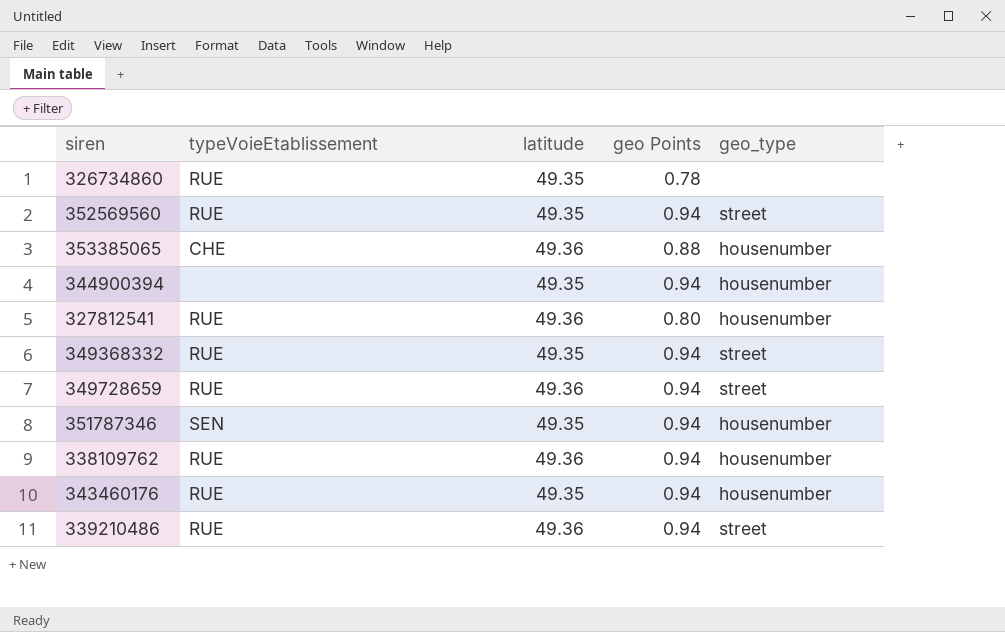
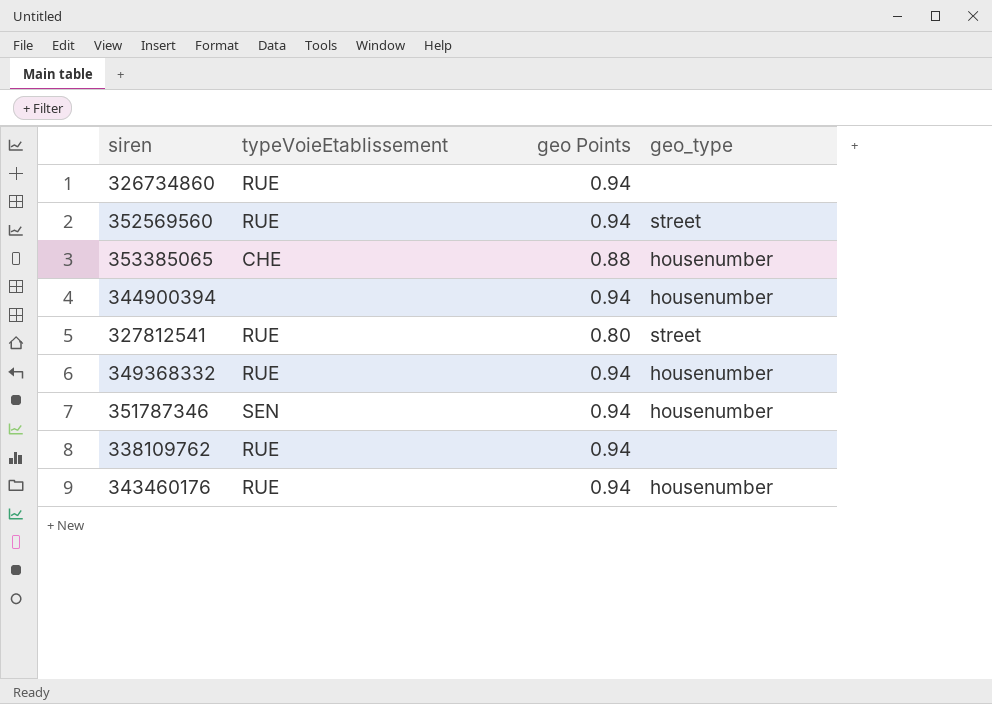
column latitude | position: 3 -> none
row 349728659: RUE | 49.36 | 0.94 | street -> none
row 339210486: RUE | 49.36 | 0.94 | street -> none
326734860 | geo Points: 0.78 -> 0.94
327812541 | geo_type: housenumber -> street
349368332 | geo_type: street -> housenumber
338109762 | geo_type: housenumber -> none

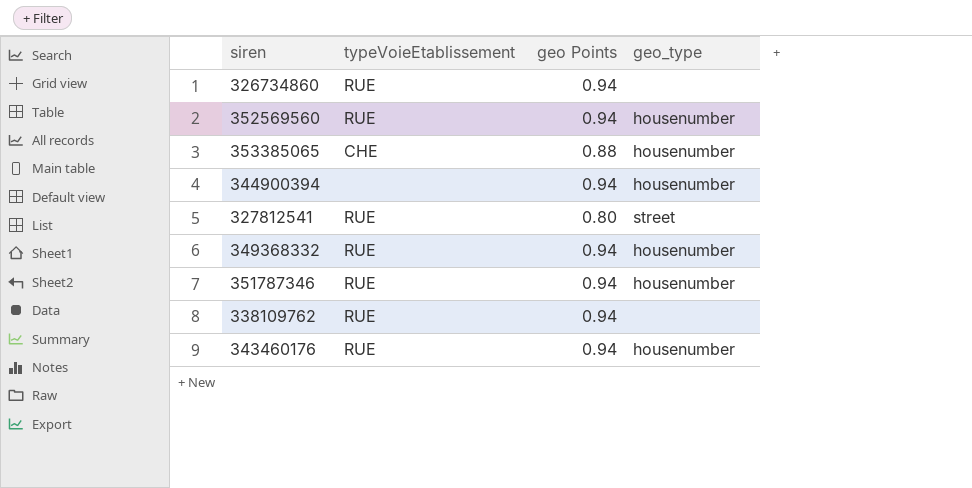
352569560 | geo_type: street -> housenumber
351787346 | typeVoieEtablissement: SEN -> RUE

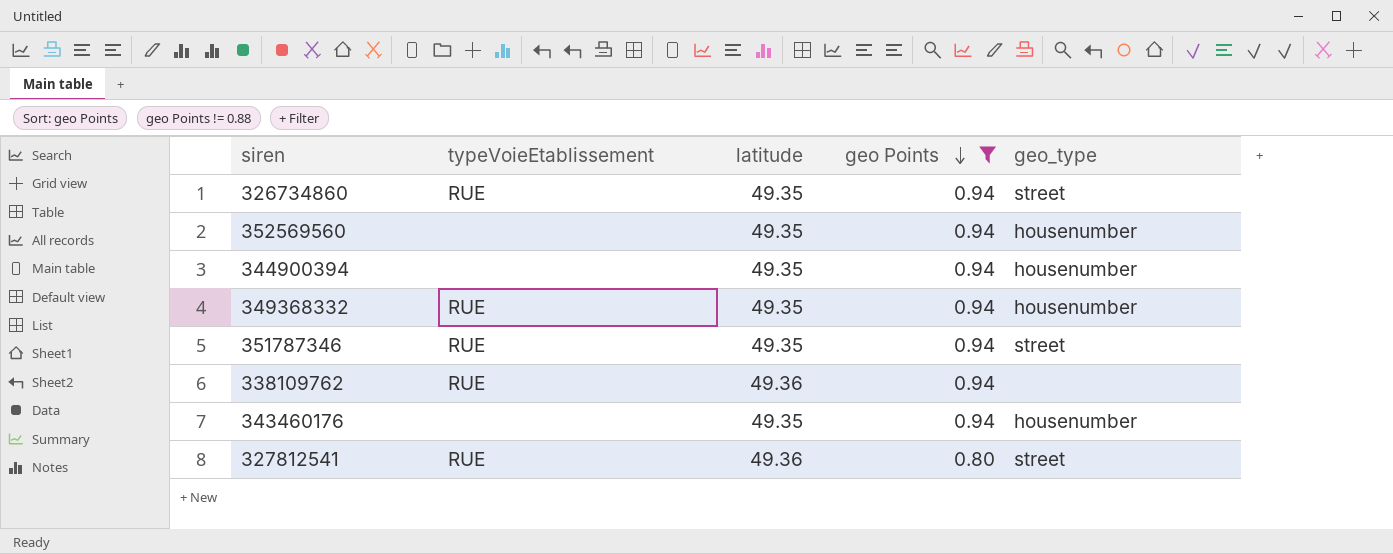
filter: none -> geo Points != 0.88
row order: none -> geo Points descending
column latitude | position: none -> 3
326734860 | geo_type: none -> street
352569560 | typeVoieEtablissement: RUE -> none
351787346 | geo_type: housenumber -> street
343460176 | typeVoieEtablissement: RUE -> none

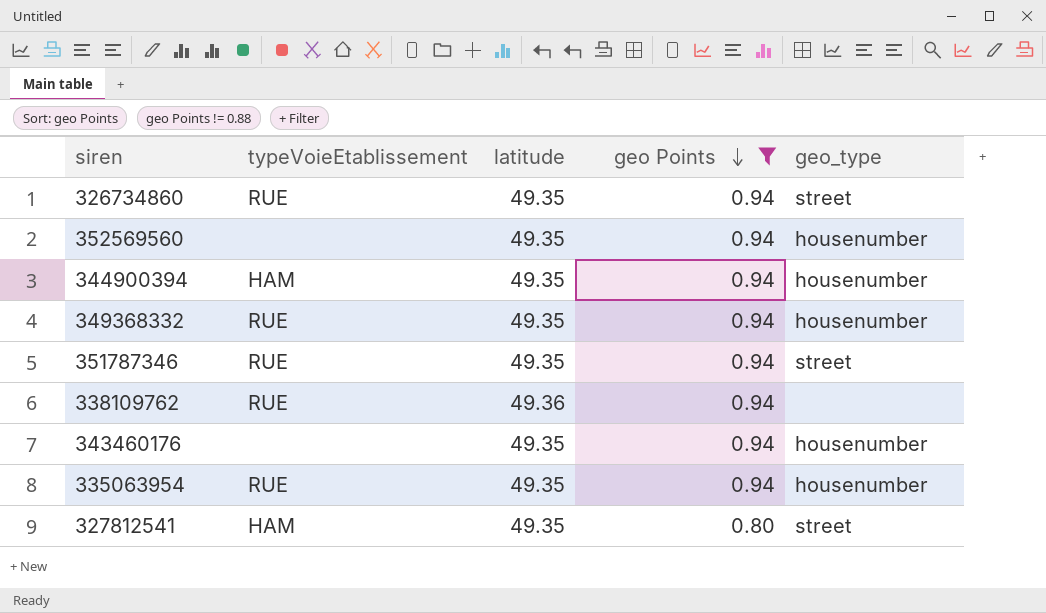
344900394 | typeVoieEtablissement: none -> HAM
row 335063954: none -> RUE | 49.35 | 0.94 | housenumber
327812541 | typeVoieEtablissement: RUE -> HAM
327812541 | latitude: 49.36 -> 49.35

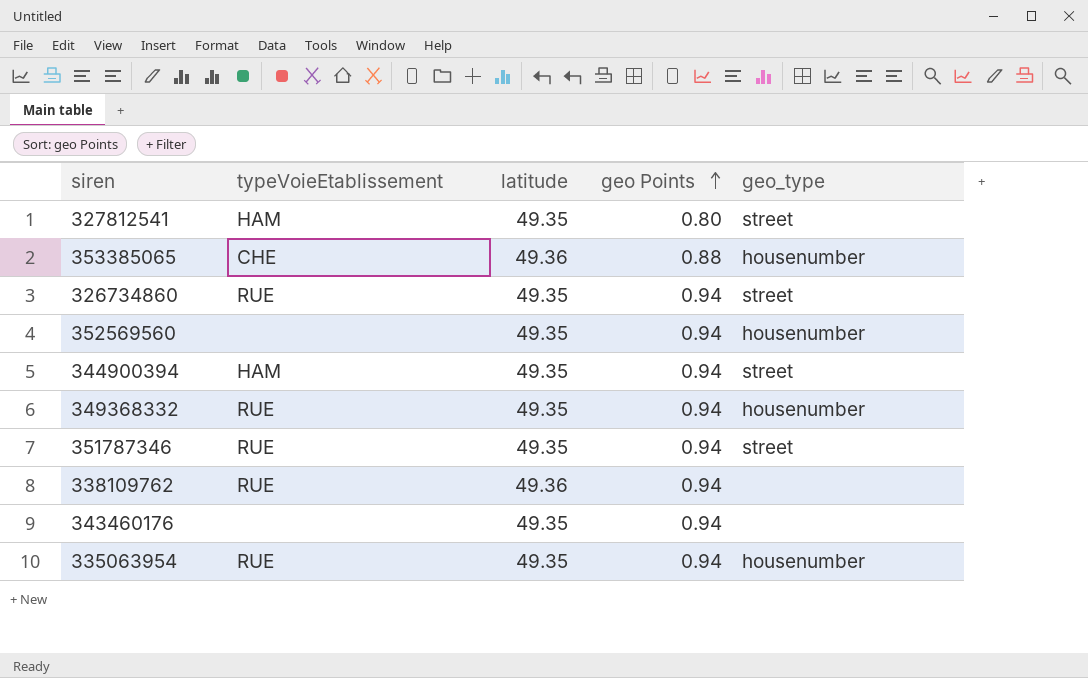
filter: geo Points != 0.88 -> none
row order: geo Points descending -> geo Points ascending
344900394 | geo_type: housenumber -> street
343460176 | geo_type: housenumber -> none

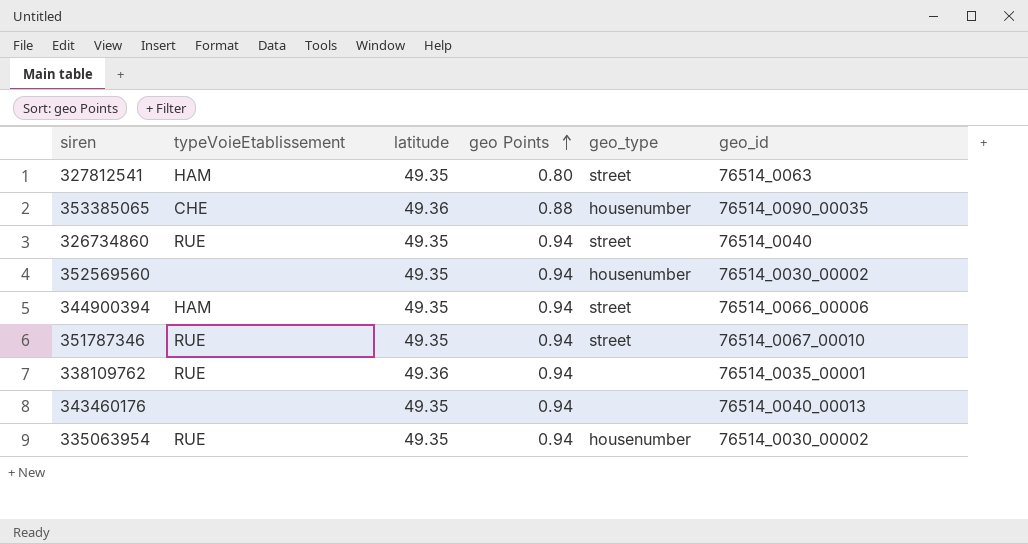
column geo_id | position: none -> 6
row 349368332: RUE | 49.35 | 0.94 | housenumber -> none

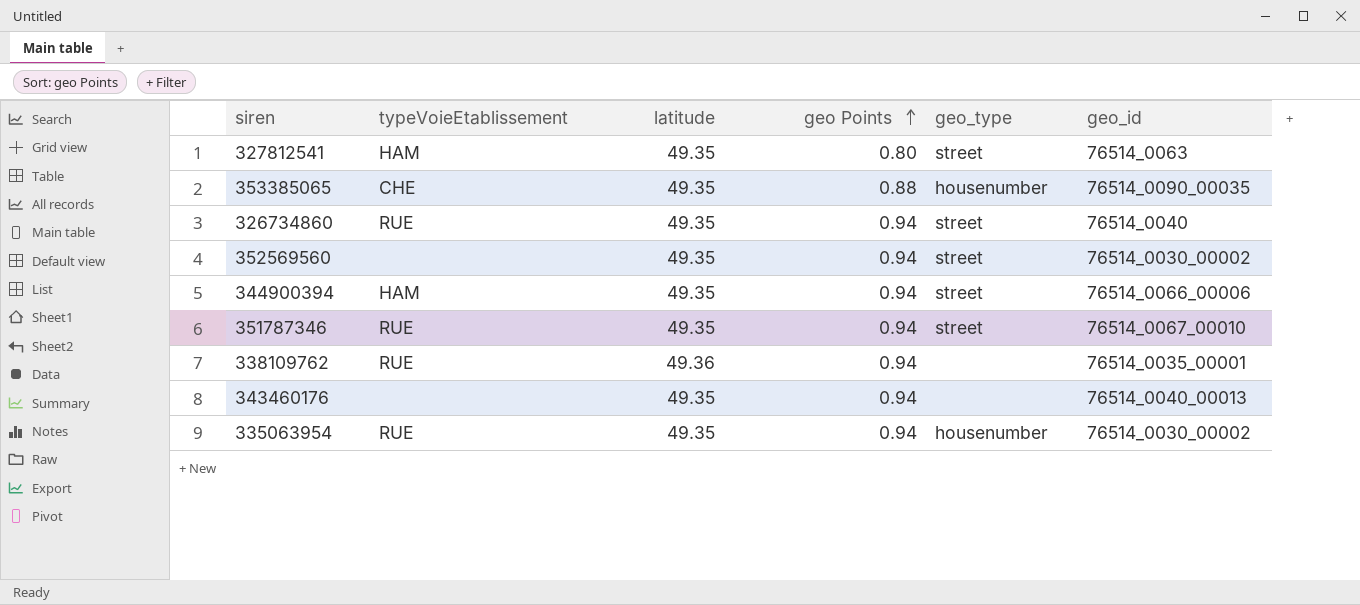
353385065 | latitude: 49.36 -> 49.35
352569560 | geo_type: housenumber -> street

